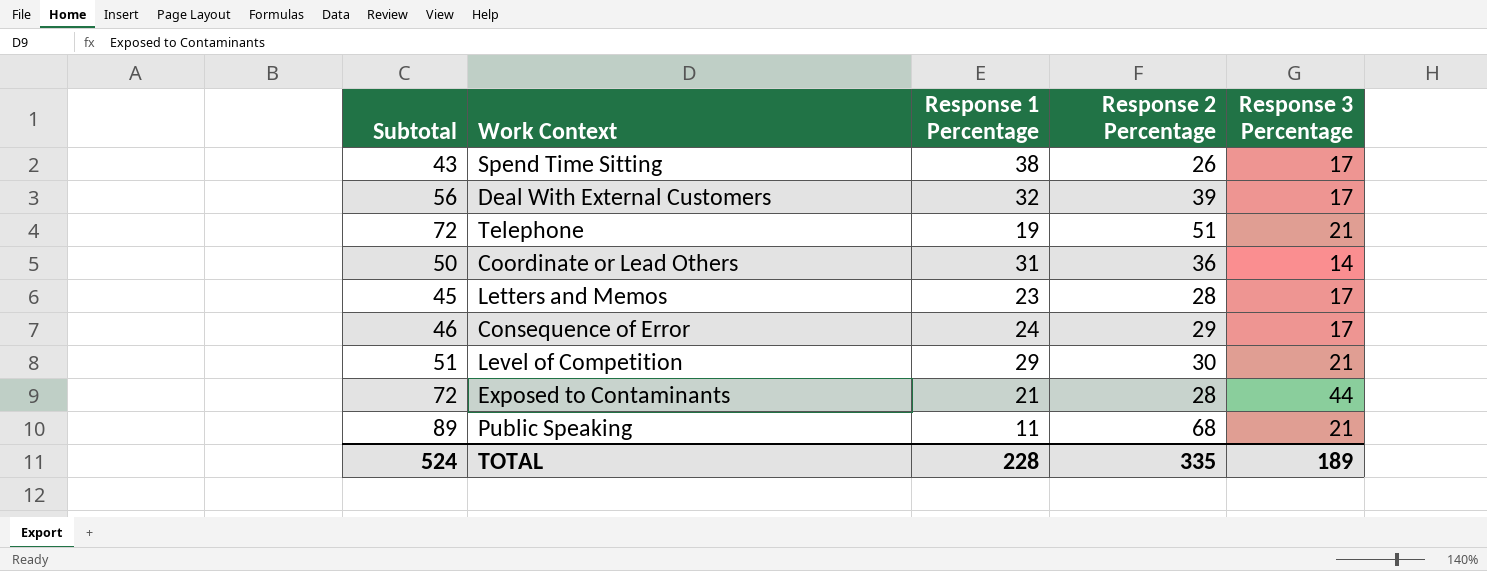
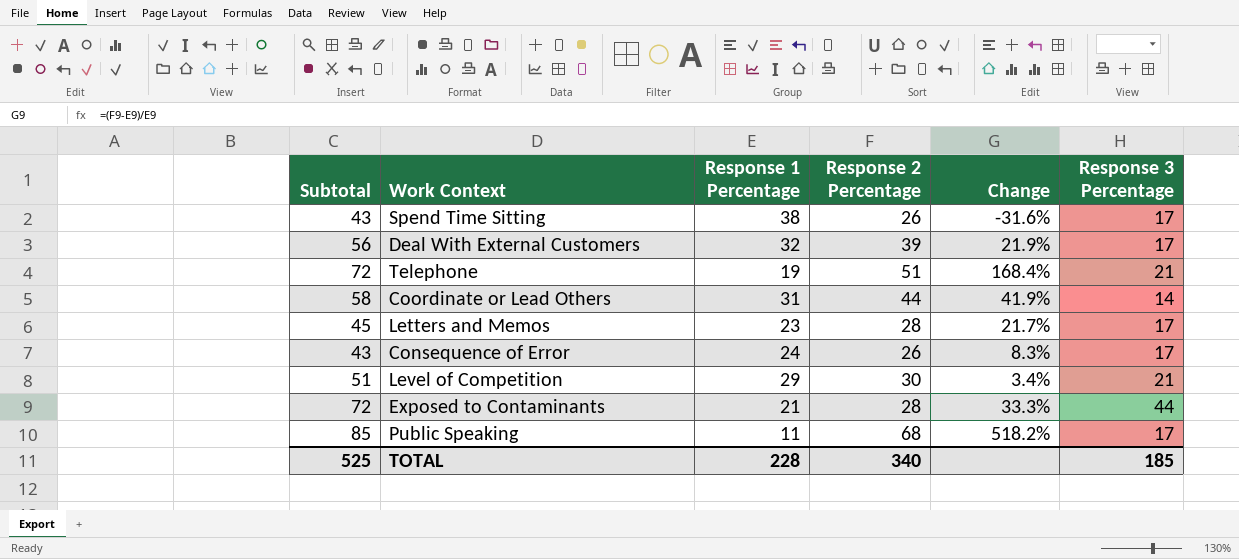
column Change | formula: none -> ([Response 2 Percentage] - [Response 1 Percentage]) / [Response 1 Percentage]
Coordinate or Lead Others | Subtotal: 50 -> 58
Coordinate or Lead Others | Response 2 Percentage: 36 -> 44
Consequence of Error | Subtotal: 46 -> 43
Consequence of Error | Response 2 Percentage: 29 -> 26
Public Speaking | Subtotal: 89 -> 85
Public Speaking | Response 3 Percentage: 21 -> 17
TOTAL | Subtotal: 524 -> 525
TOTAL | Response 2 Percentage: 335 -> 340
TOTAL | Response 3 Percentage: 189 -> 185

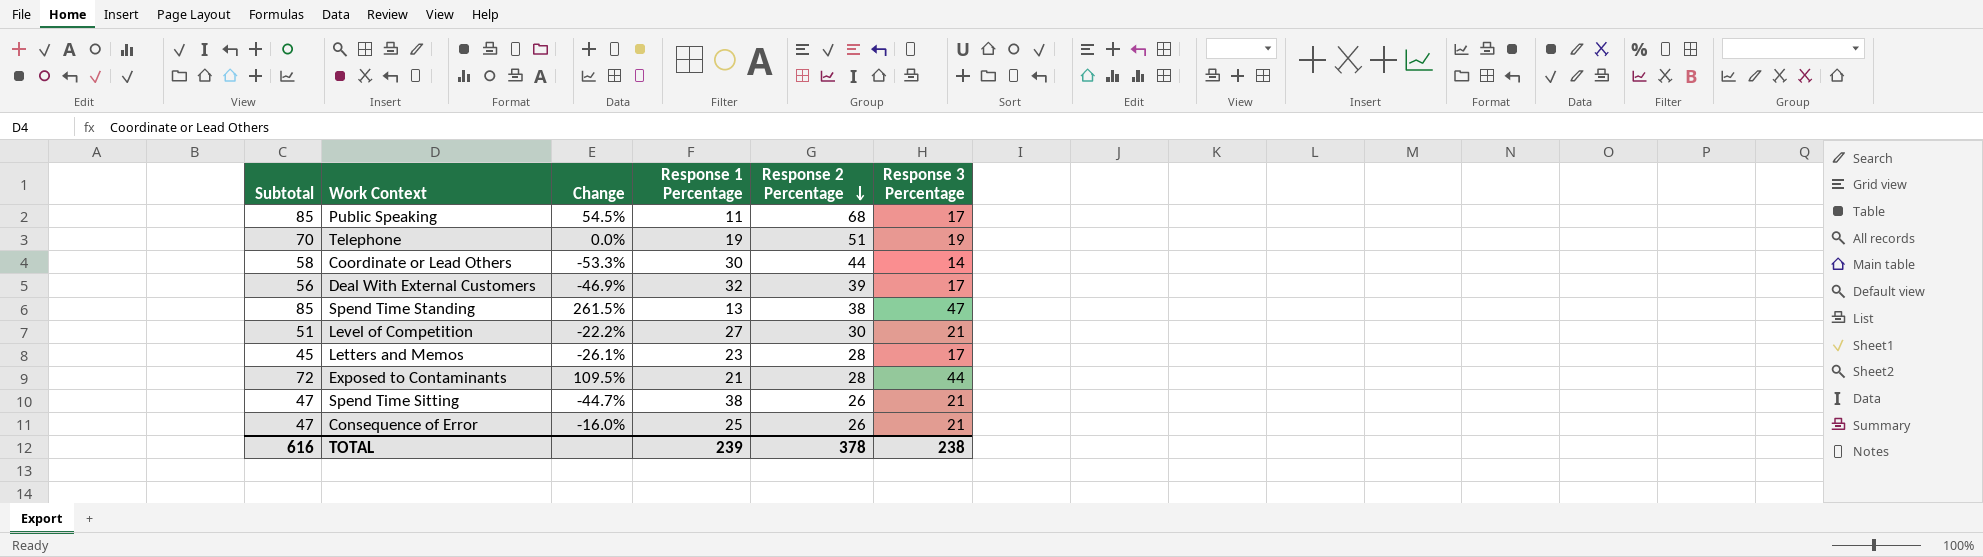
row order: none -> Response 2 Percentage descending
column Change | formula: ([Response 2 Percentage] - [Response 1 Percentage]) / [Response 1 Percentage] -> ([Response 3 Percentage] - [Response 1 Percentage]) / [Response 1 Percentage]
column Change | position: 5 -> 3
Telephone | Subtotal: 72 -> 70
Telephone | Response 3 Percentage: 21 -> 19
Coordinate or Lead Others | Response 1 Percentage: 31 -> 30
row Spend Time Standing: none -> 85 | 261.5% | 13 | 38 | 47
Level of Competition | Response 1 Percentage: 29 -> 27
Spend Time Sitting | Subtotal: 43 -> 47
Spend Time Sitting | Response 3 Percentage: 17 -> 21
Consequence of Error | Subtotal: 43 -> 47
Consequence of Error | Response 1 Percentage: 24 -> 25
Consequence of Error | Response 3 Percentage: 17 -> 21
TOTAL | Subtotal: 525 -> 616
TOTAL | Response 1 Percentage: 228 -> 239
TOTAL | Response 2 Percentage: 340 -> 378
TOTAL | Response 3 Percentage: 185 -> 238

